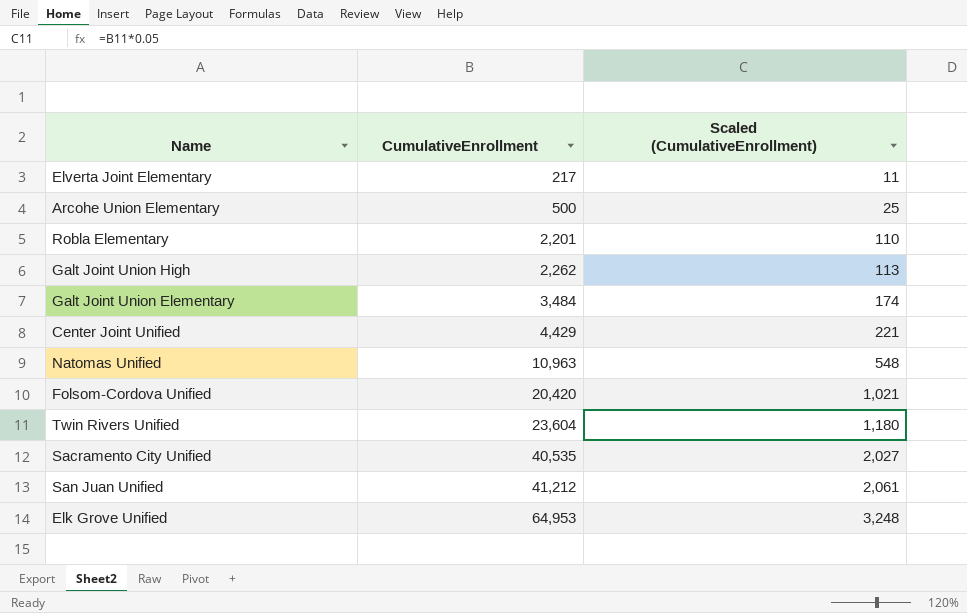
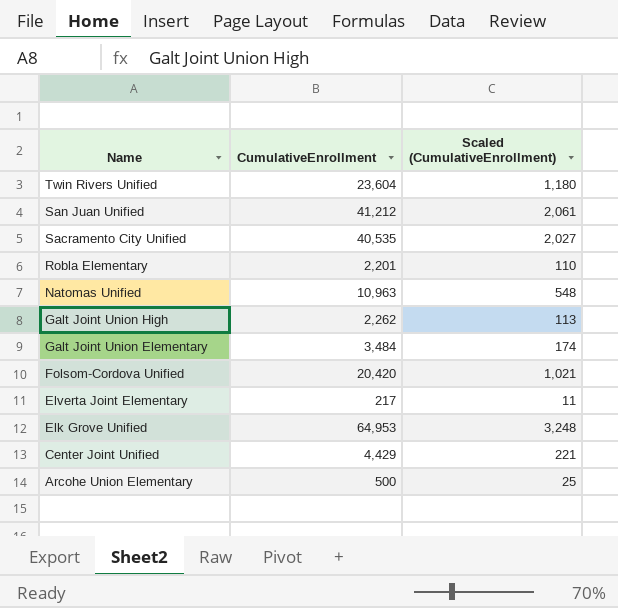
row order: CumulativeEnrollment ascending -> Name descending

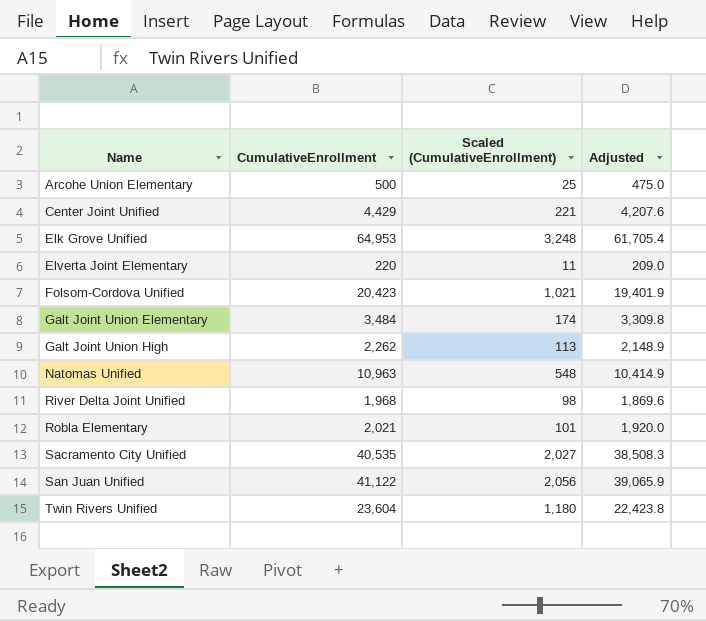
row order: Name descending -> Name ascending
column Adjusted | formula: none -> [CumulativeEnrollment] * 0.95
Elverta Joint Elementary | CumulativeEnrollment: 217 -> 220
Folsom-Cordova Unified | CumulativeEnrollment: 20,420 -> 20,423
row River Delta Joint Unified: none -> 1,968 | 98 | 1,869.6
Robla Elementary | CumulativeEnrollment: 2,201 -> 2,021
Robla Elementary | Scaled (CumulativeEnrollment): 110 -> 101
San Juan Unified | CumulativeEnrollment: 41,212 -> 41,122
San Juan Unified | Scaled (CumulativeEnrollment): 2,061 -> 2,056

